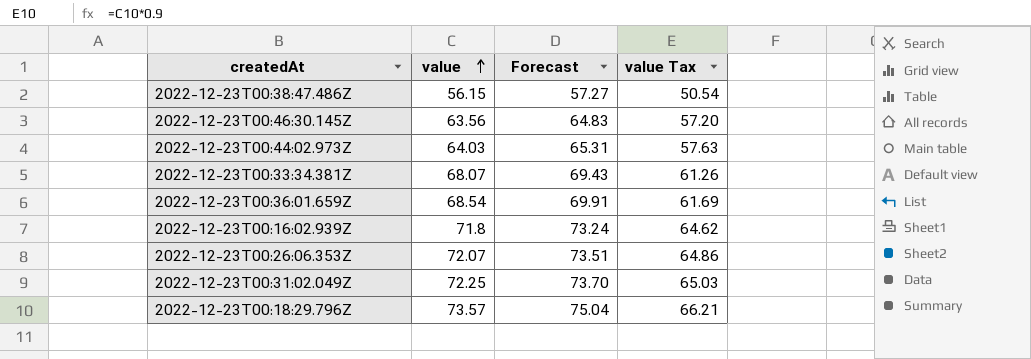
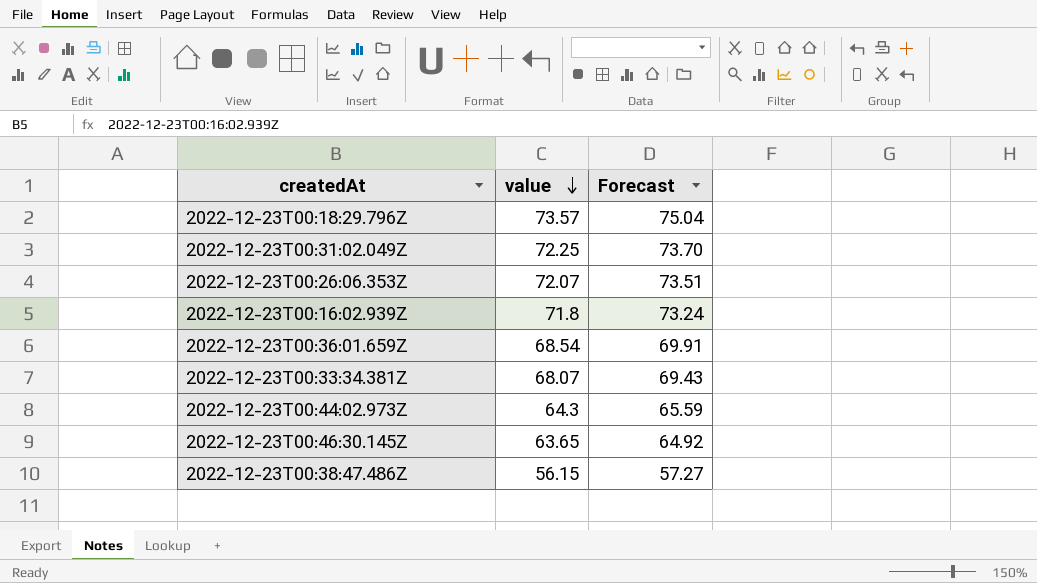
row order: value ascending -> value descending
column value Tax | formula: [value] * 0.9 -> none
2022-12-23T00:44:02.973Z | value: 64.03 -> 64.3
2022-12-23T00:44:02.973Z | Forecast: 65.31 -> 65.59
2022-12-23T00:46:30.145Z | value: 63.56 -> 63.65
2022-12-23T00:46:30.145Z | Forecast: 64.83 -> 64.92

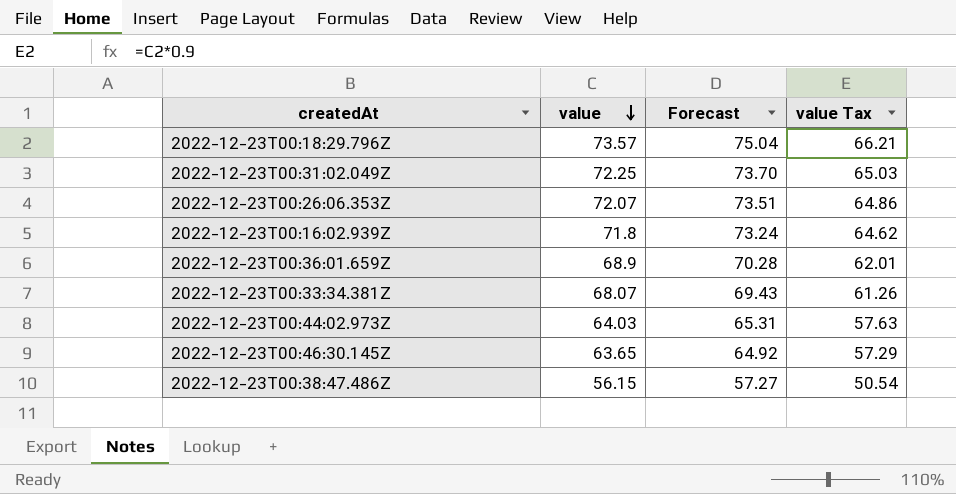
column value Tax | formula: none -> [value] * 0.9
2022-12-23T00:36:01.659Z | value: 68.54 -> 68.9
2022-12-23T00:36:01.659Z | Forecast: 69.91 -> 70.28
2022-12-23T00:44:02.973Z | value: 64.3 -> 64.03
2022-12-23T00:44:02.973Z | Forecast: 65.59 -> 65.31

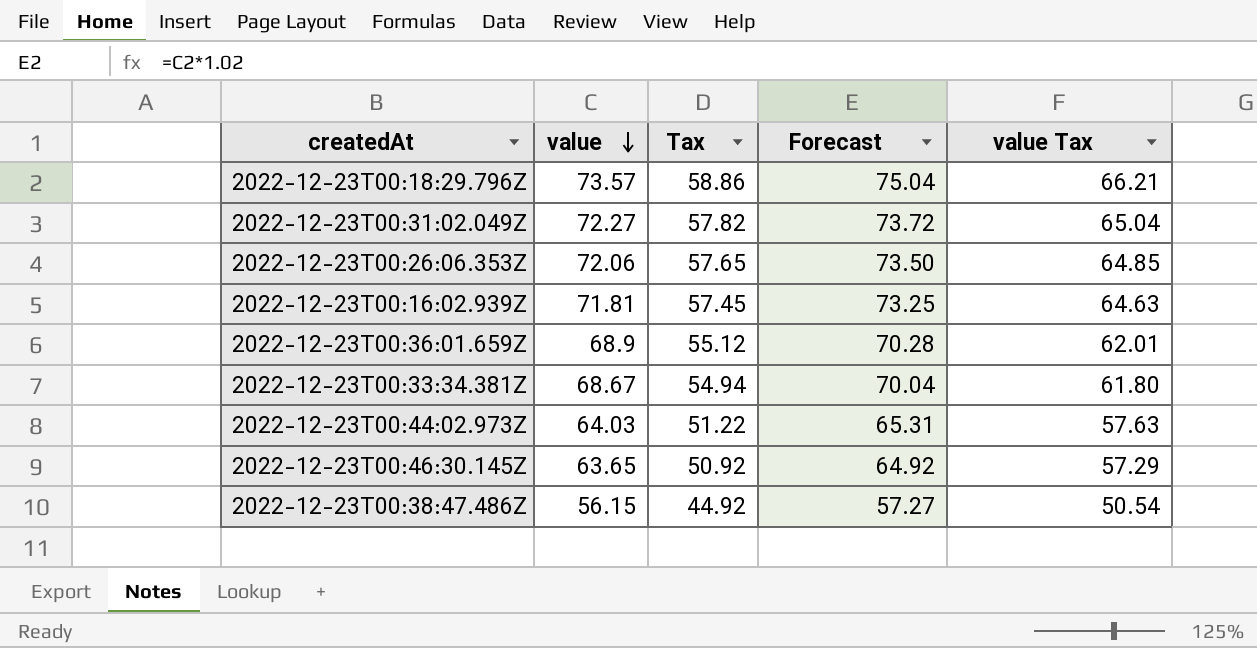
column Tax | formula: none -> [value] * 0.8
2022-12-23T00:31:02.049Z | value: 72.25 -> 72.27
2022-12-23T00:31:02.049Z | Forecast: 73.70 -> 73.72
2022-12-23T00:31:02.049Z | value Tax: 65.03 -> 65.04
2022-12-23T00:26:06.353Z | value: 72.07 -> 72.06
2022-12-23T00:26:06.353Z | Forecast: 73.51 -> 73.50
2022-12-23T00:26:06.353Z | value Tax: 64.86 -> 64.85
2022-12-23T00:16:02.939Z | value: 71.8 -> 71.81
2022-12-23T00:16:02.939Z | Forecast: 73.24 -> 73.25
2022-12-23T00:16:02.939Z | value Tax: 64.62 -> 64.63
2022-12-23T00:33:34.381Z | value: 68.07 -> 68.67
2022-12-23T00:33:34.381Z | Forecast: 69.43 -> 70.04
2022-12-23T00:33:34.381Z | value Tax: 61.26 -> 61.80

